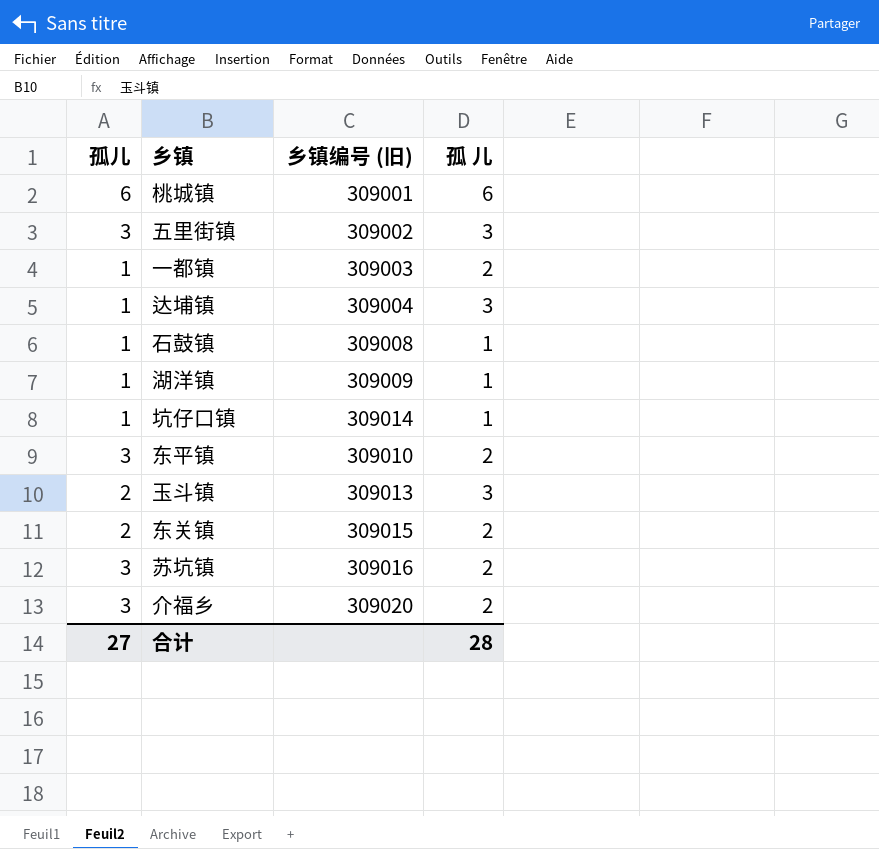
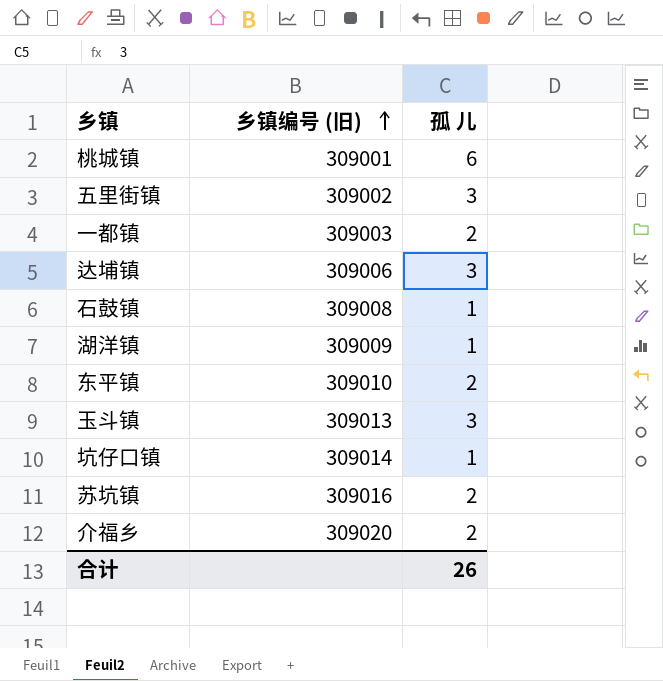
row order: none -> 乡镇编号 (旧) ascending
column 孤儿 | position: 1 -> none
row 东关镇: 2 | 309015 | 2 -> none
达埔镇 | 乡镇编号 (旧): 309004 -> 309006
合计 | 孤 儿: 28 -> 26

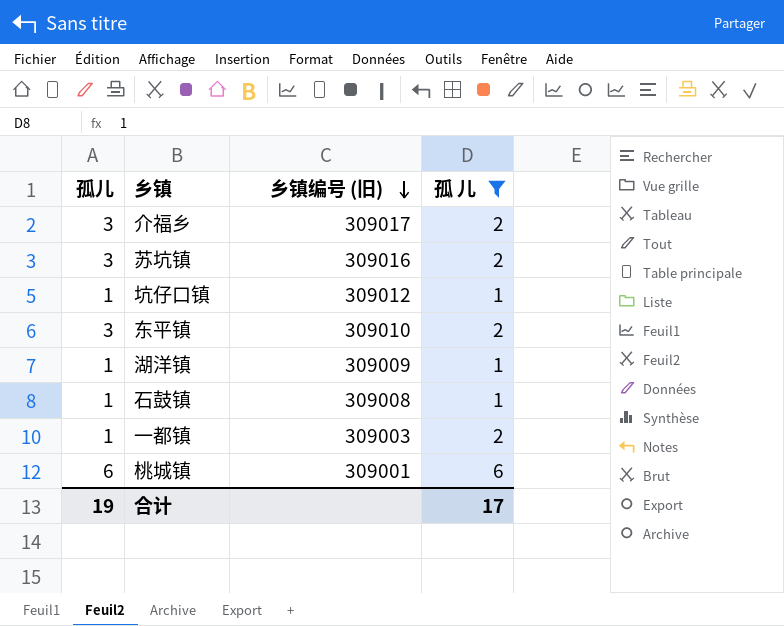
filter: none -> 孤 儿 != 3
row order: 乡镇编号 (旧) ascending -> 乡镇编号 (旧) descending
column 孤儿 | position: none -> 1
介福乡 | 乡镇编号 (旧): 309020 -> 309017
坑仔口镇 | 乡镇编号 (旧): 309014 -> 309012
合计 | 孤 儿: 26 -> 17

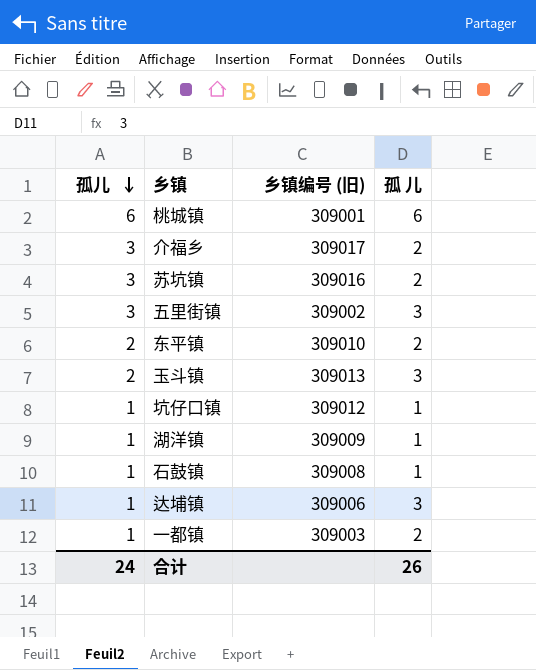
filter: 孤 儿 != 3 -> none
row order: 乡镇编号 (旧) descending -> 孤儿 descending
东平镇 | 孤儿: 3 -> 2
合计 | 孤儿: 19 -> 24
合计 | 孤 儿: 17 -> 26

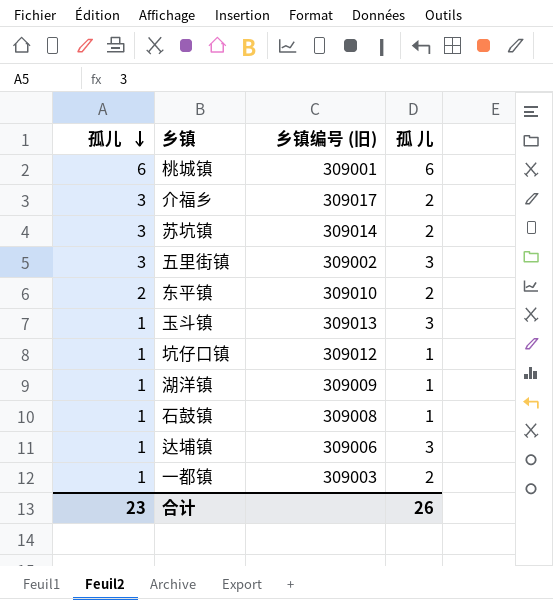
苏坑镇 | 乡镇编号 (旧): 309016 -> 309014
玉斗镇 | 孤儿: 2 -> 1
合计 | 孤儿: 24 -> 23

